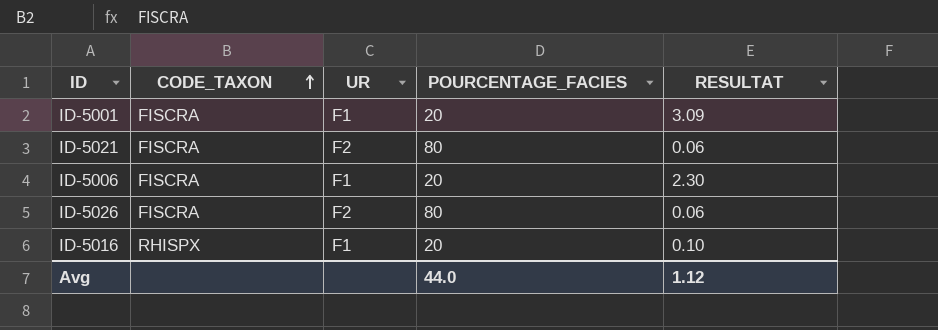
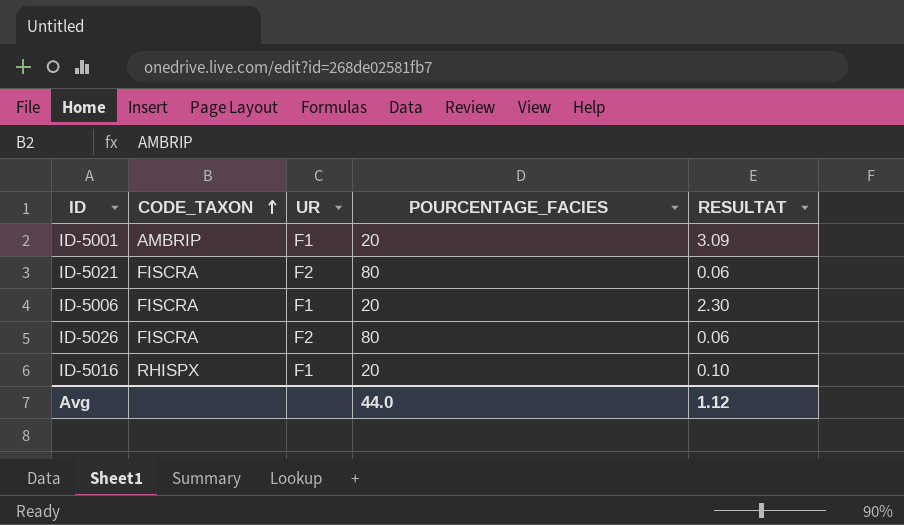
ID-5001 | CODE_TAXON: FISCRA -> AMBRIP

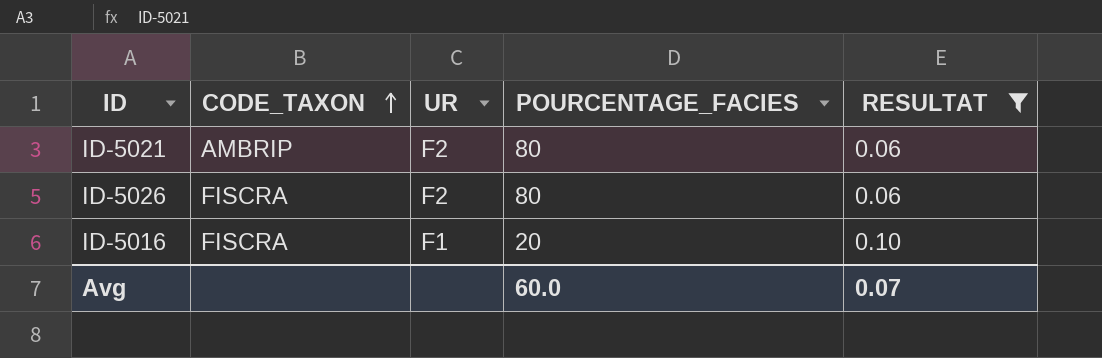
filter: none -> RESULTAT <= 0.10
ID-5021 | CODE_TAXON: FISCRA -> AMBRIP
ID-5016 | CODE_TAXON: RHISPX -> FISCRA
Avg | POURCENTAGE_FACIES: 44.0 -> 60.0
Avg | RESULTAT: 1.12 -> 0.07

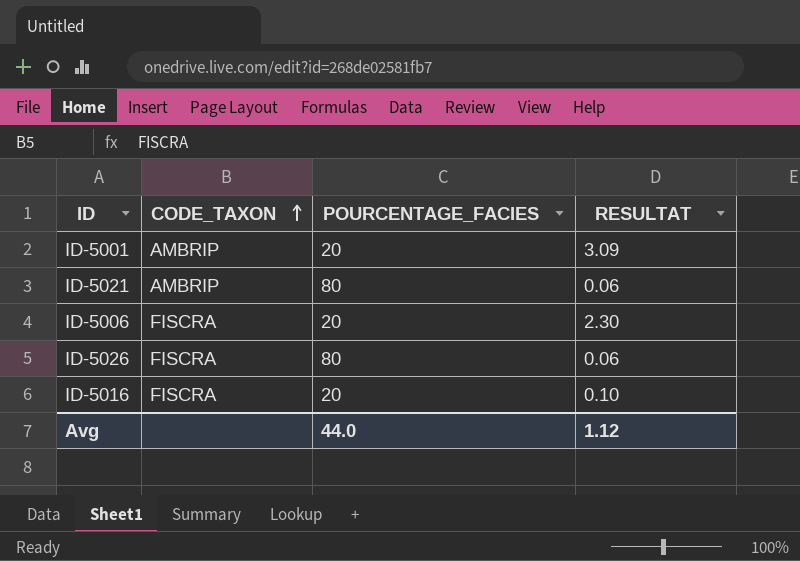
filter: RESULTAT <= 0.10 -> none
column UR | position: 3 -> none
Avg | POURCENTAGE_FACIES: 60.0 -> 44.0
Avg | RESULTAT: 0.07 -> 1.12

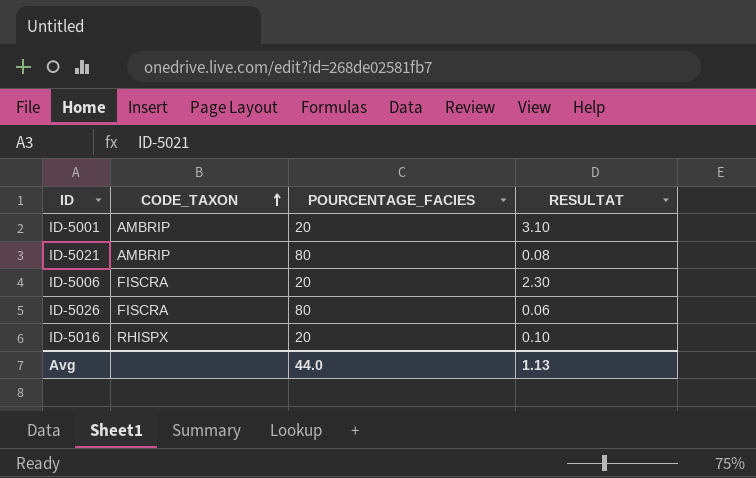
ID-5001 | RESULTAT: 3.09 -> 3.10
ID-5021 | RESULTAT: 0.06 -> 0.08
ID-5016 | CODE_TAXON: FISCRA -> RHISPX
Avg | RESULTAT: 1.12 -> 1.13

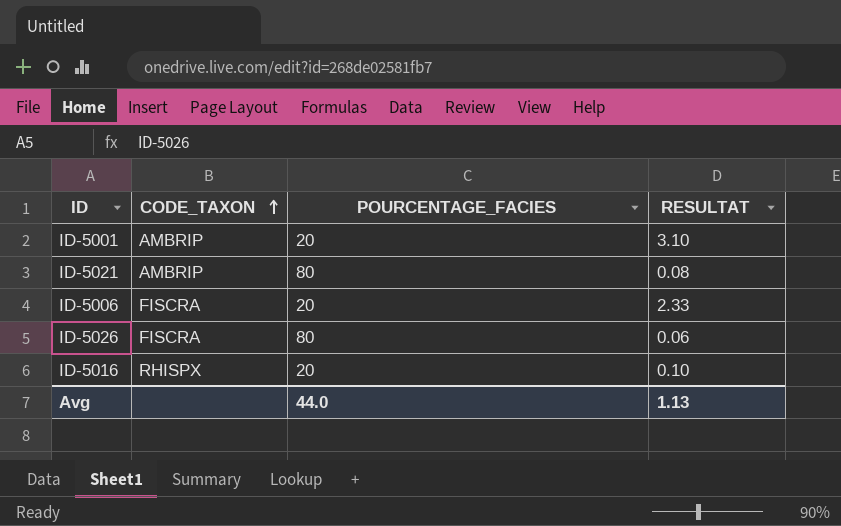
ID-5006 | RESULTAT: 2.30 -> 2.33

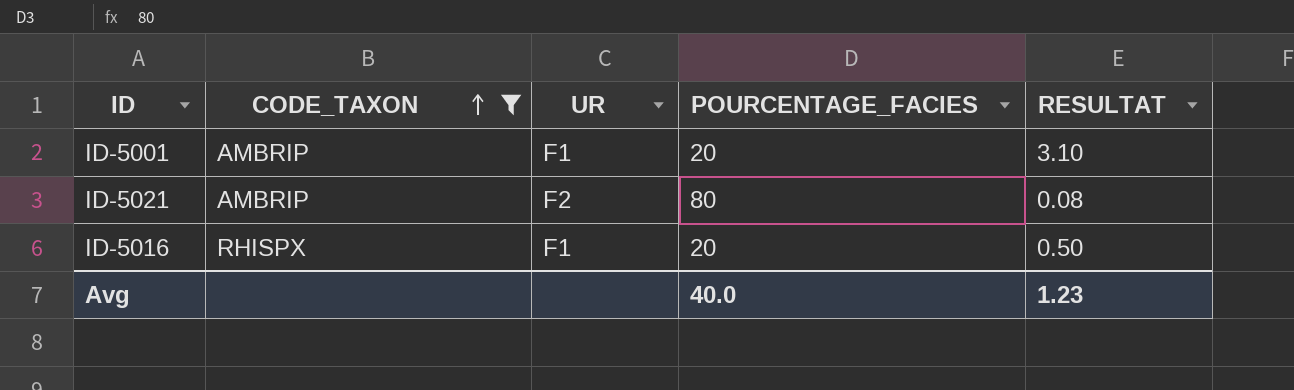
filter: none -> CODE_TAXON != FISCRA
column UR | position: none -> 3
ID-5016 | RESULTAT: 0.10 -> 0.50
Avg | POURCENTAGE_FACIES: 44.0 -> 40.0
Avg | RESULTAT: 1.13 -> 1.23

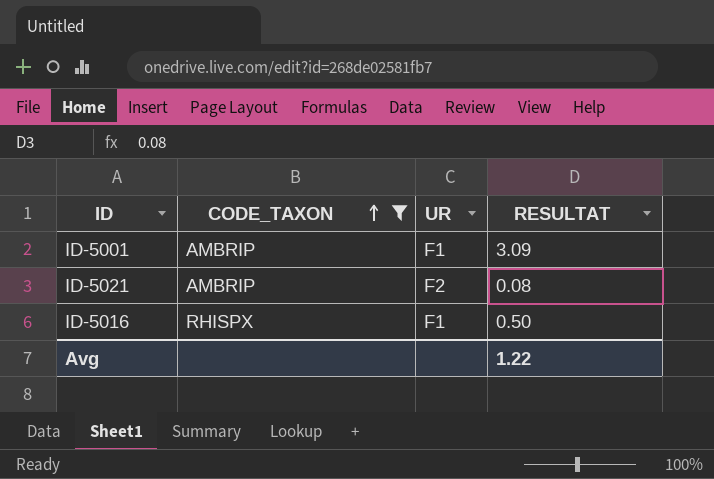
column POURCENTAGE_FACIES | position: 4 -> none
ID-5001 | RESULTAT: 3.10 -> 3.09
Avg | RESULTAT: 1.23 -> 1.22

